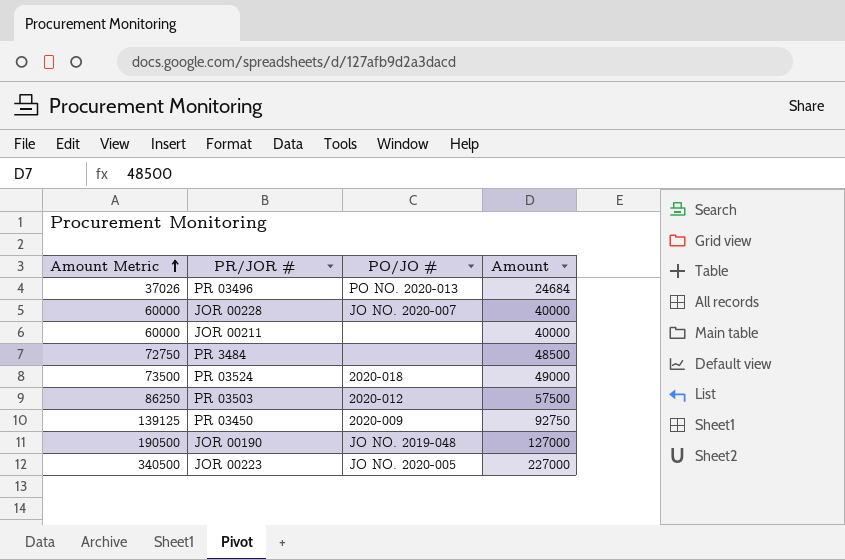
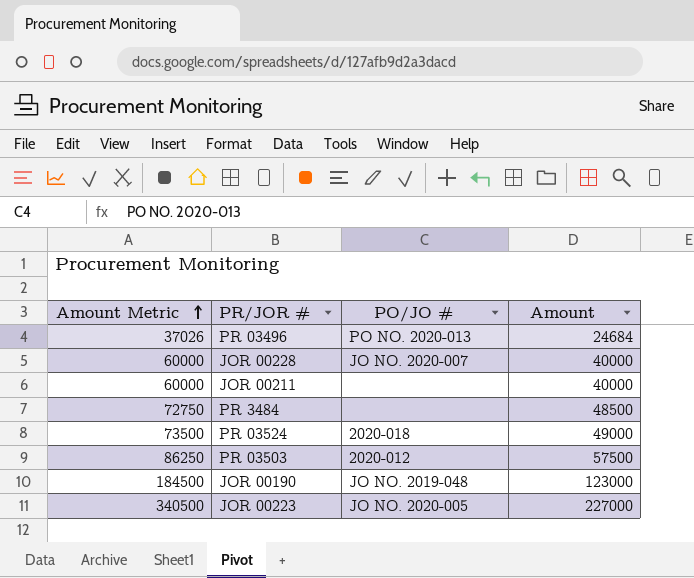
row PR 03450: 139125 | 2020-009 | 92750 -> none
JOR 00190 | Amount Metric: 190500 -> 184500
JOR 00190 | Amount: 127000 -> 123000

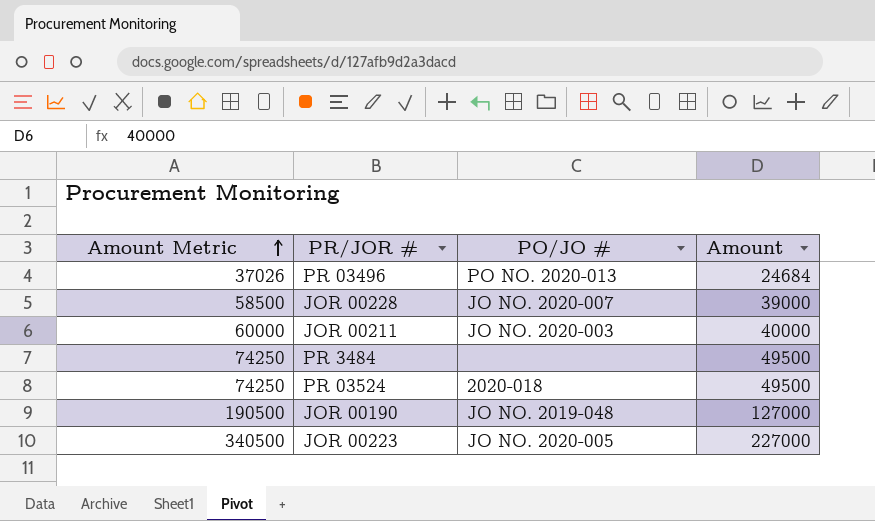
row PR 03503: 86250 | 2020-012 | 57500 -> none
JOR 00228 | Amount Metric: 60000 -> 58500
JOR 00228 | Amount: 40000 -> 39000
JOR 00211 | PO/JO #: none -> JO NO. 2020-003
PR 3484 | Amount Metric: 72750 -> 74250
PR 3484 | Amount: 48500 -> 49500
PR 03524 | Amount Metric: 73500 -> 74250
PR 03524 | Amount: 49000 -> 49500
JOR 00190 | Amount Metric: 184500 -> 190500
JOR 00190 | Amount: 123000 -> 127000

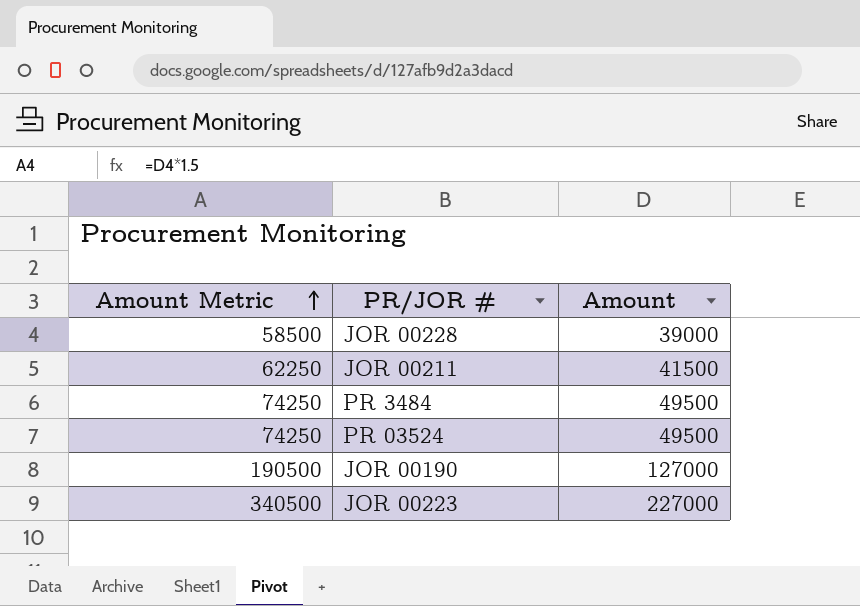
column PO/JO # | position: 3 -> none
row PR 03496: 37026 | PO NO. 2020-013 | 24684 -> none
JOR 00211 | Amount Metric: 60000 -> 62250
JOR 00211 | Amount: 40000 -> 41500

